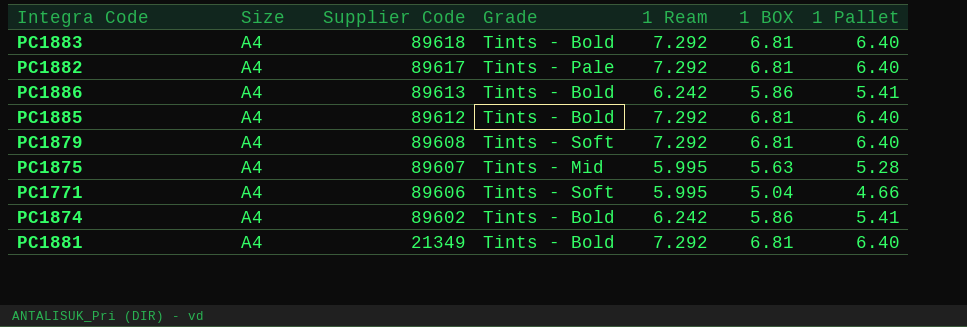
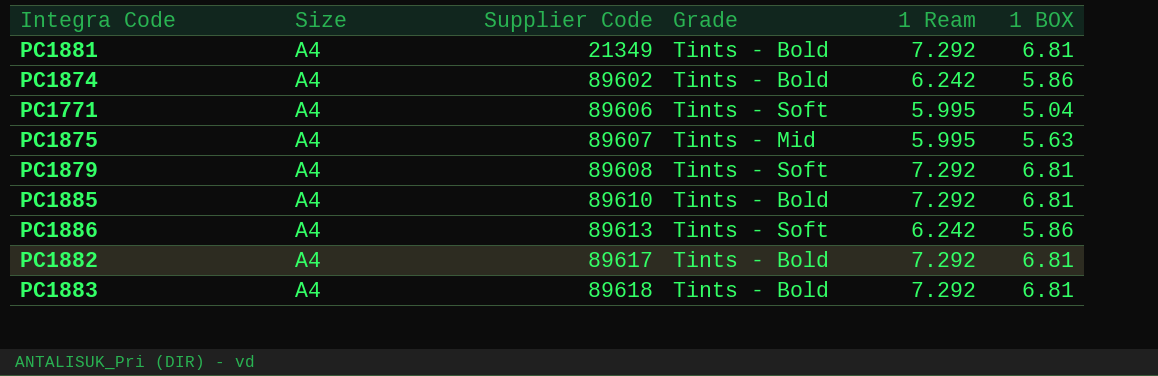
row order: Supplier Code descending -> Supplier Code ascending
column 1 Pallet | position: 7 -> none
PC1885 | Supplier Code: 89612 -> 89610
PC1886 | Grade: Tints - Bold -> Tints - Soft
PC1882 | Grade: Tints - Pale -> Tints - Bold

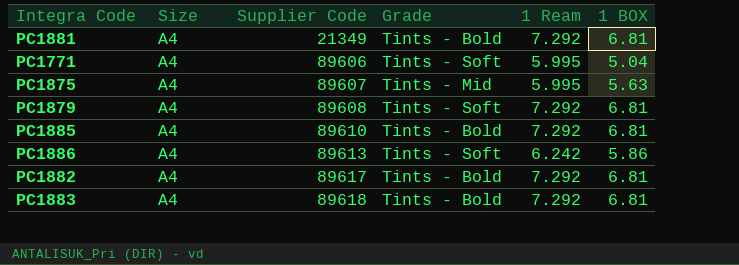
row PC1874: A4 | 89602 | Tints - Bold | 6.242 | 5.86 -> none

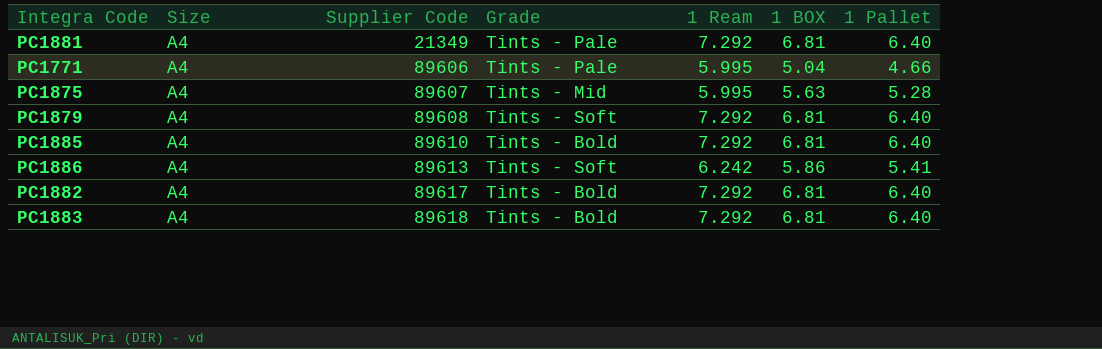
column 1 Pallet | position: none -> 7
PC1881 | Grade: Tints - Bold -> Tints - Pale
PC1771 | Grade: Tints - Soft -> Tints - Pale

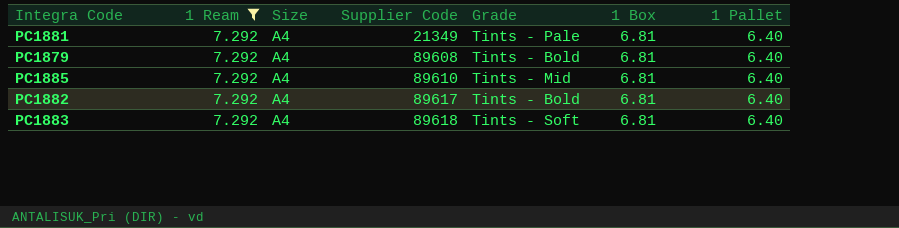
filter: none -> 1 Ream = 7.292
column 1 Ream | position: 5 -> 2
column name: 1 BOX -> 1 Box
PC1879 | Grade: Tints - Soft -> Tints - Bold
PC1885 | Grade: Tints - Bold -> Tints - Mid
PC1883 | Grade: Tints - Bold -> Tints - Soft

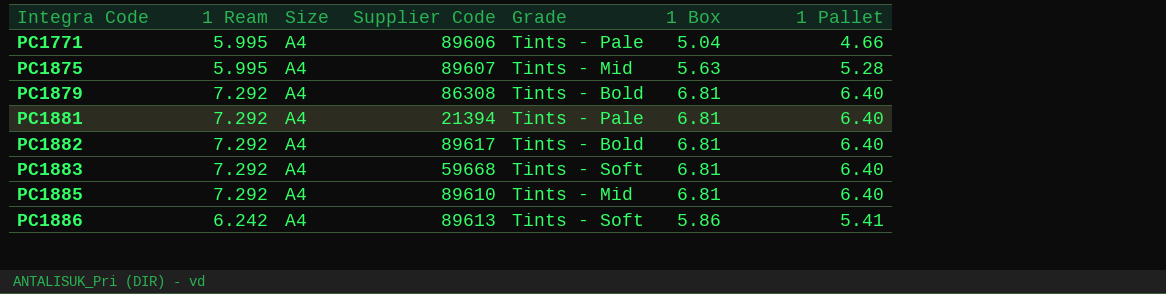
filter: 1 Ream = 7.292 -> none
row order: Supplier Code ascending -> Integra Code ascending
PC1879 | Supplier Code: 89608 -> 86308
PC1881 | Supplier Code: 21349 -> 21394
PC1883 | Supplier Code: 89618 -> 59668

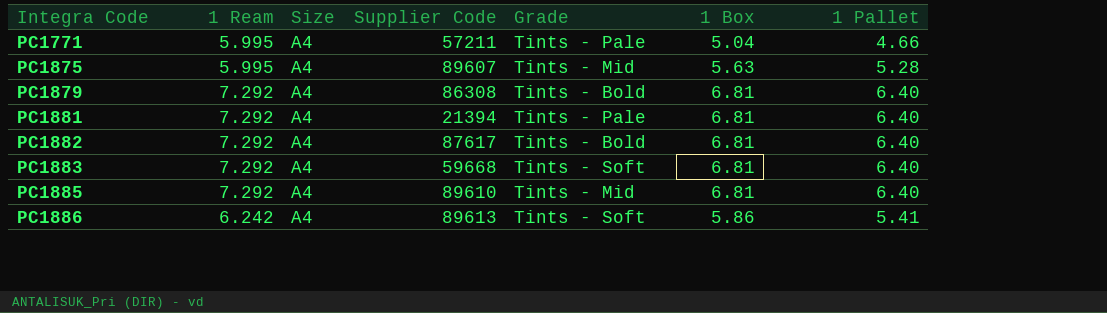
PC1771 | Supplier Code: 89606 -> 57211
PC1882 | Supplier Code: 89617 -> 87617

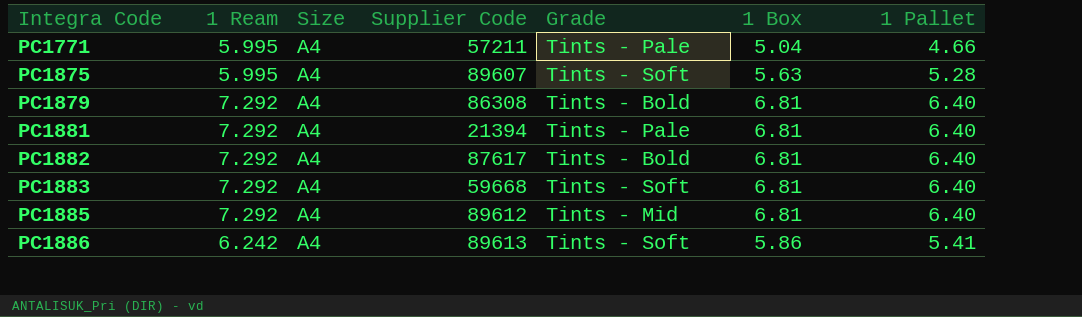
PC1875 | Grade: Tints - Mid -> Tints - Soft
PC1885 | Supplier Code: 89610 -> 89612

